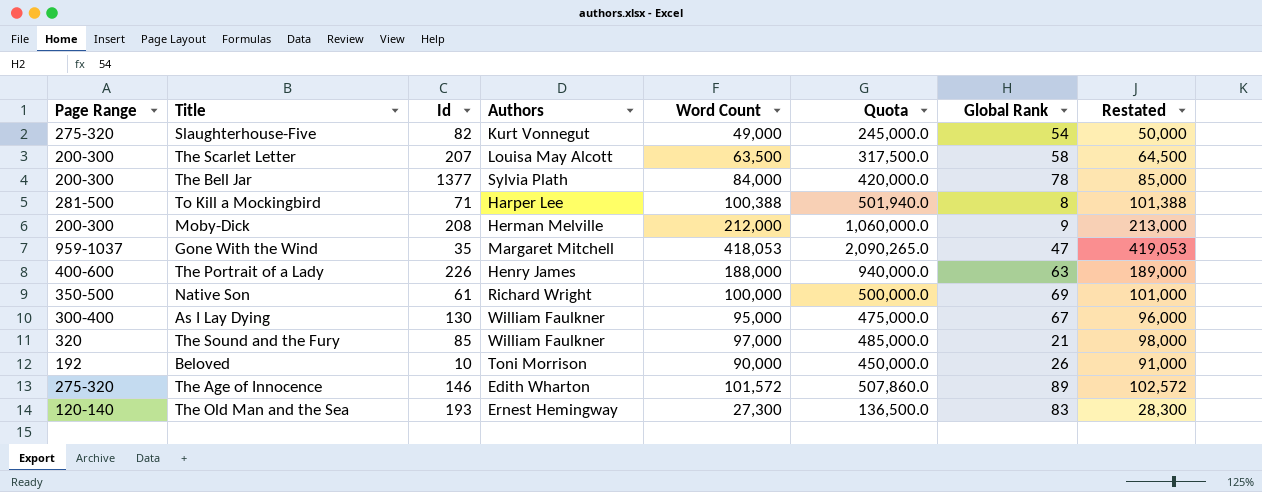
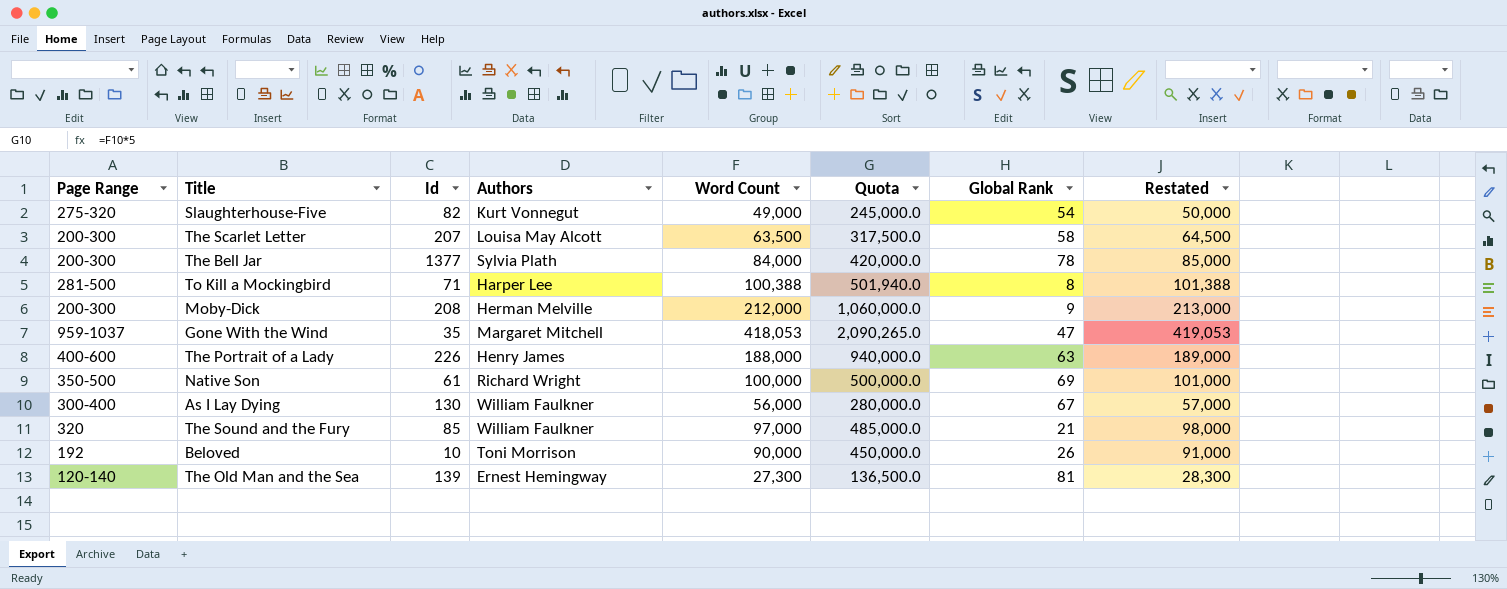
row The Age of Innocence: 275-320 | 146 | Edith Wharton | 101,572 | 507,860.0 | 89 | 102,572 -> none
As I Lay Dying | Word Count: 95,000 -> 56,000
As I Lay Dying | Quota: 475,000.0 -> 280,000.0
As I Lay Dying | Restated: 96,000 -> 57,000
The Old Man and the Sea | Id: 193 -> 139
The Old Man and the Sea | Global Rank: 83 -> 81

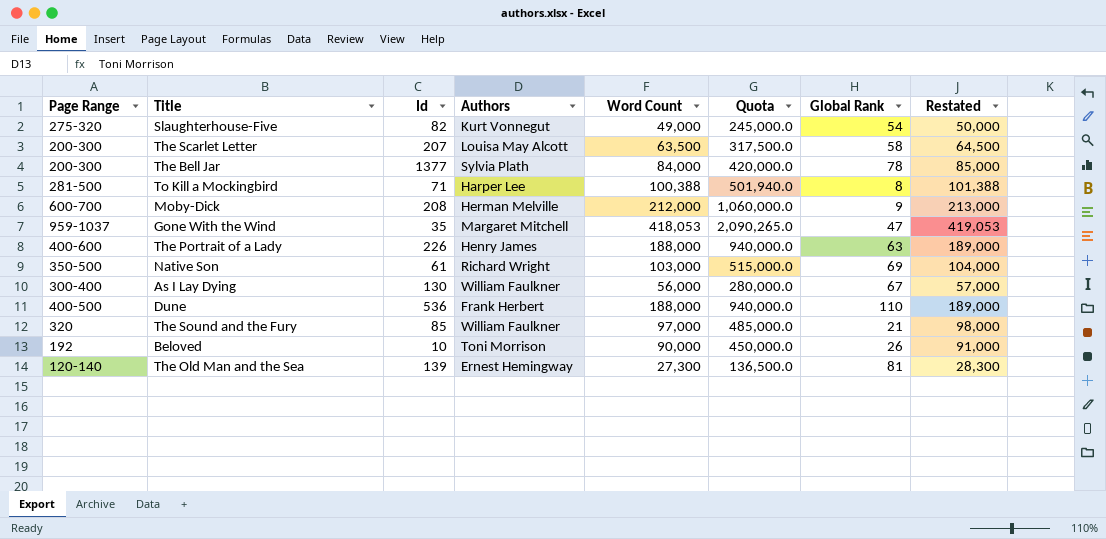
Moby-Dick | Page Range: 200-300 -> 600-700
Native Son | Word Count: 100,000 -> 103,000
Native Son | Quota: 500,000.0 -> 515,000.0
Native Son | Restated: 101,000 -> 104,000
row Dune: none -> 400-500 | 536 | Frank Herbert | 188,000 | 940,000.0 | 110 | 189,000

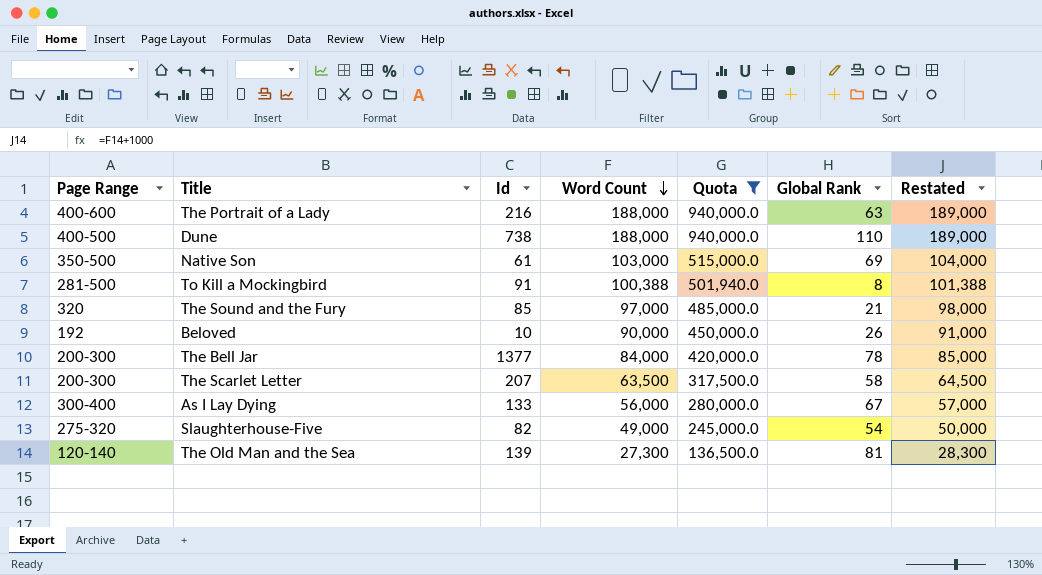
filter: none -> Quota <= 940,000.0
row order: none -> Word Count descending
column Authors | position: 4 -> none
The Portrait of a Lady | Id: 226 -> 216
Dune | Id: 536 -> 738
To Kill a Mockingbird | Id: 71 -> 91
As I Lay Dying | Id: 130 -> 133

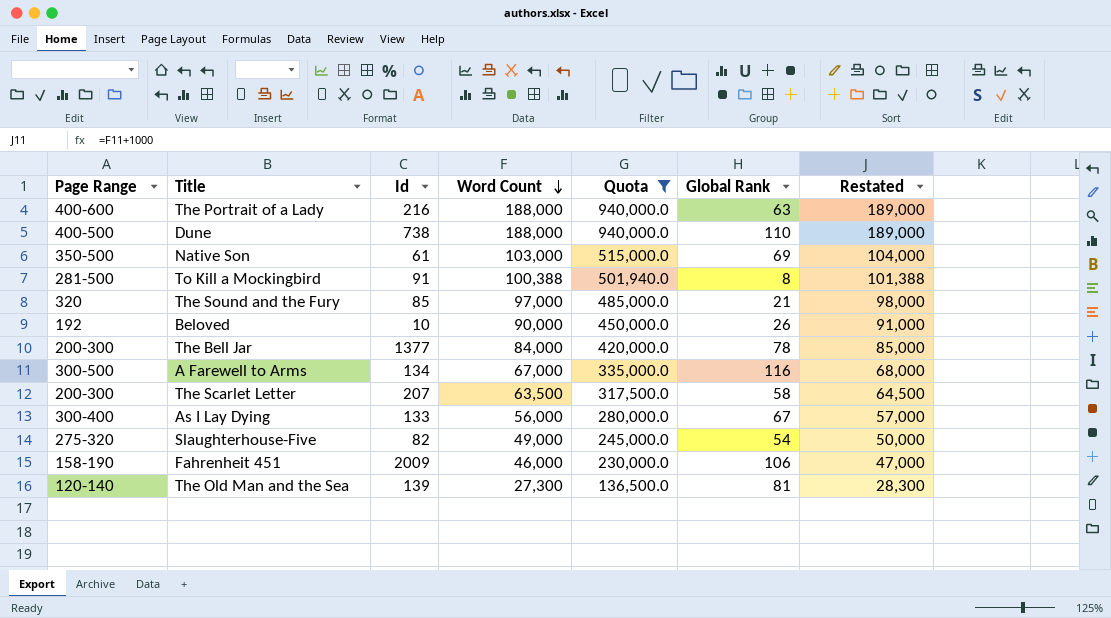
row A Farewell to Arms: none -> 300-500 | 134 | 67,000 | 335,000.0 | 116 | 68,000
row Fahrenheit 451: none -> 158-190 | 2009 | 46,000 | 230,000.0 | 106 | 47,000

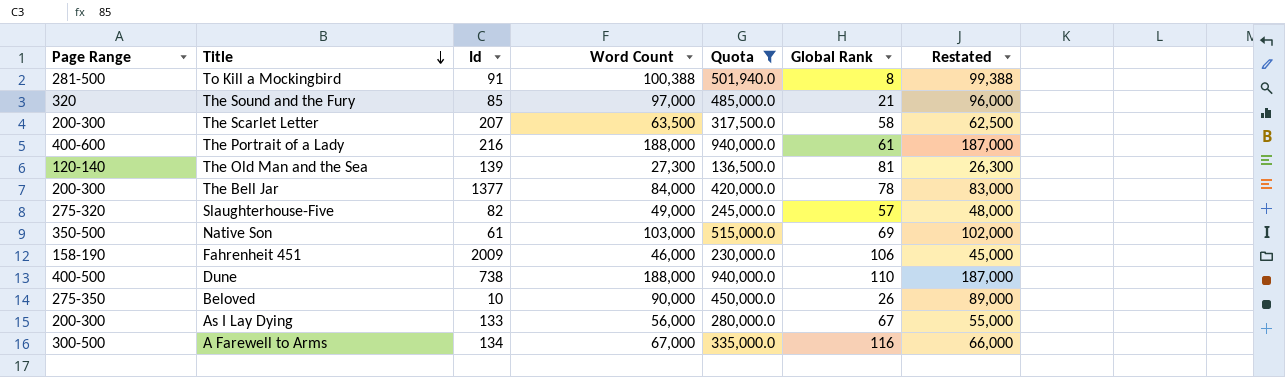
row order: Word Count descending -> Title descending
column Restated | formula: [Word Count] + 1000 -> [Word Count] - 1000
The Portrait of a Lady | Global Rank: 63 -> 61
Slaughterhouse-Five | Global Rank: 54 -> 57
Beloved | Page Range: 192 -> 275-350
As I Lay Dying | Page Range: 300-400 -> 200-300

